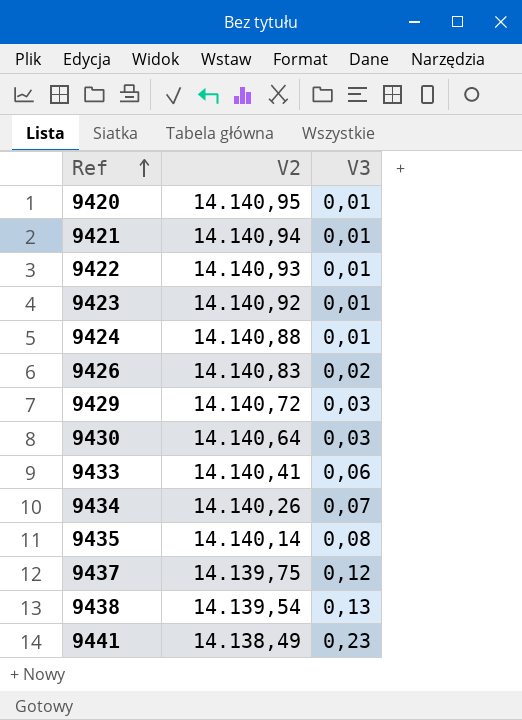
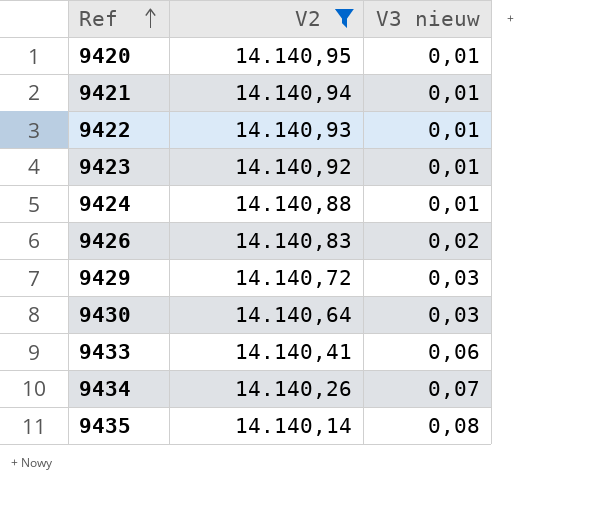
filter: none -> V2 >= 14.140,14
column name: V3 -> V3 nieuw

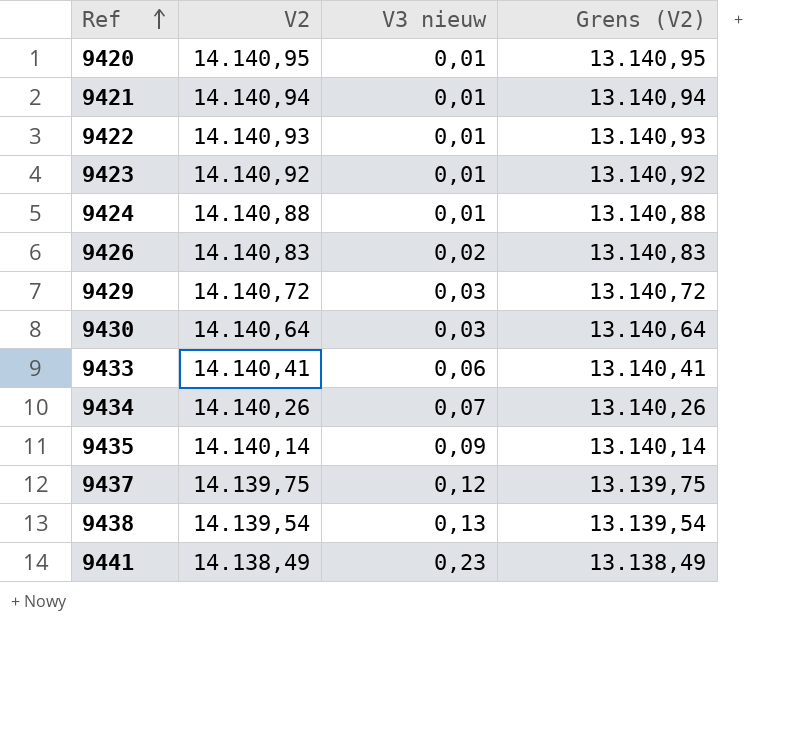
filter: V2 >= 14.140,14 -> none
column Grens (V2) | formula: none -> [V2] - 1000
9435 | V3 nieuw: 0,08 -> 0,09

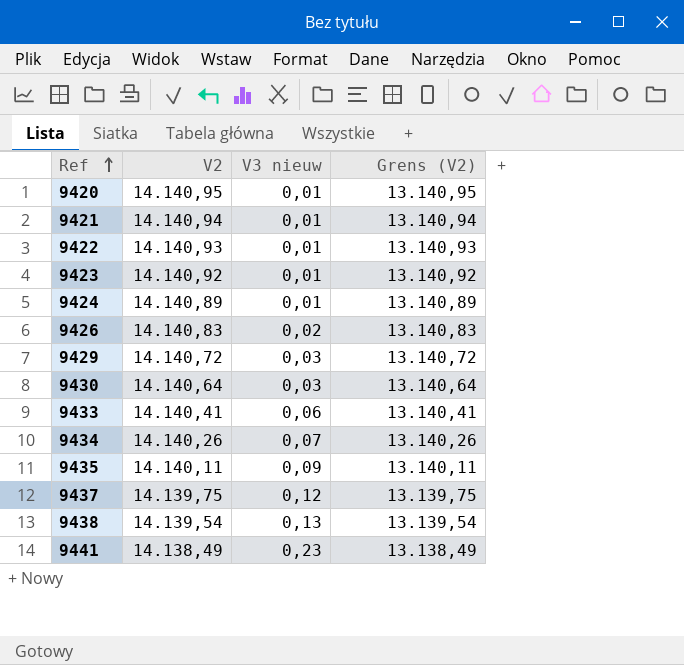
9424 | V2: 14.140,88 -> 14.140,89
9424 | Grens (V2): 13.140,88 -> 13.140,89
9435 | V2: 14.140,14 -> 14.140,11
9435 | Grens (V2): 13.140,14 -> 13.140,11

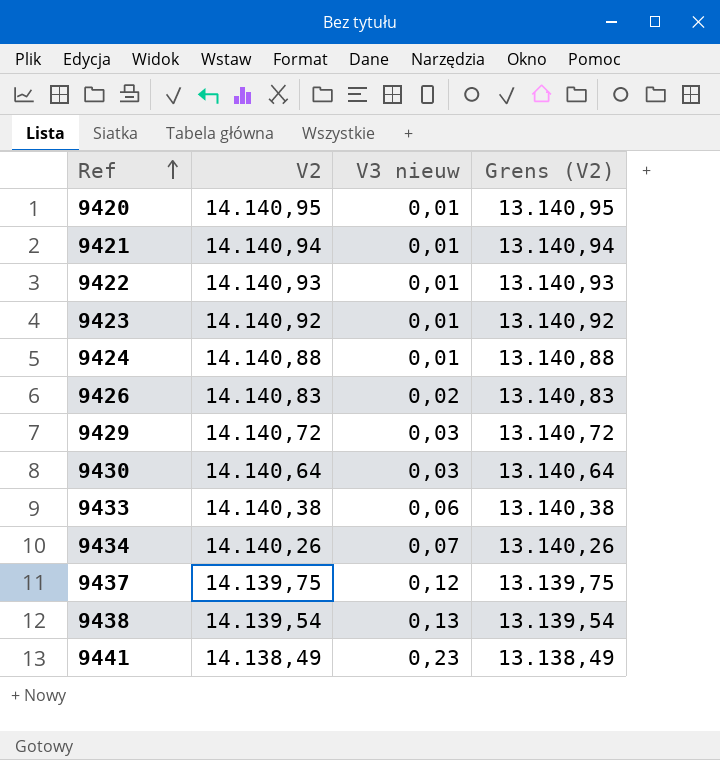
row 9435: 14.140,11 | 0,09 | 13.140,11 -> none
9424 | V2: 14.140,89 -> 14.140,88
9424 | Grens (V2): 13.140,89 -> 13.140,88
9433 | V2: 14.140,41 -> 14.140,38
9433 | Grens (V2): 13.140,41 -> 13.140,38

